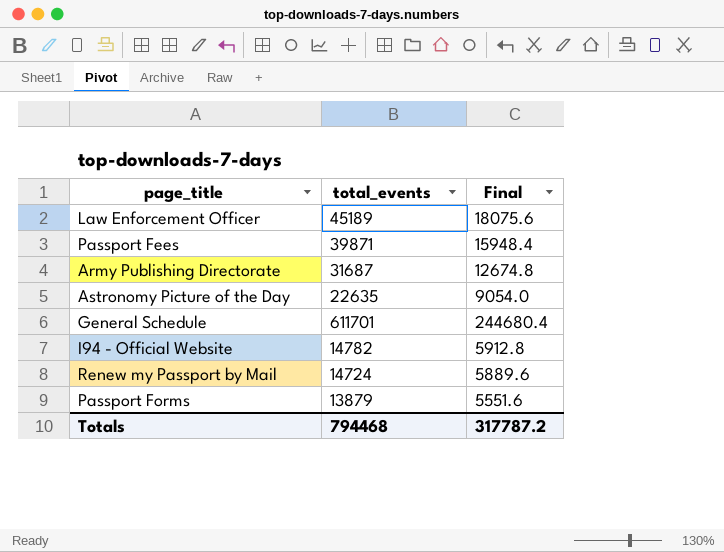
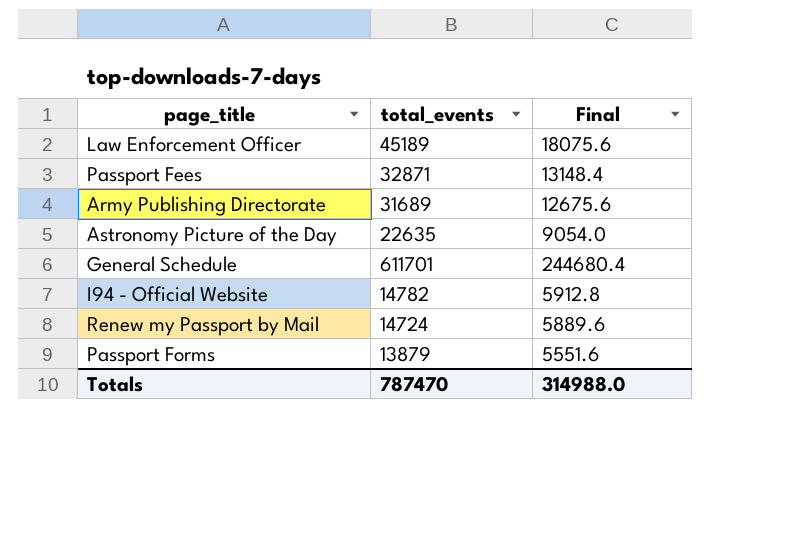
Passport Fees | total_events: 39871 -> 32871
Passport Fees | Final: 15948.4 -> 13148.4
Army Publishing Directorate | total_events: 31687 -> 31689
Army Publishing Directorate | Final: 12674.8 -> 12675.6
Totals | total_events: 794468 -> 787470
Totals | Final: 317787.2 -> 314988.0

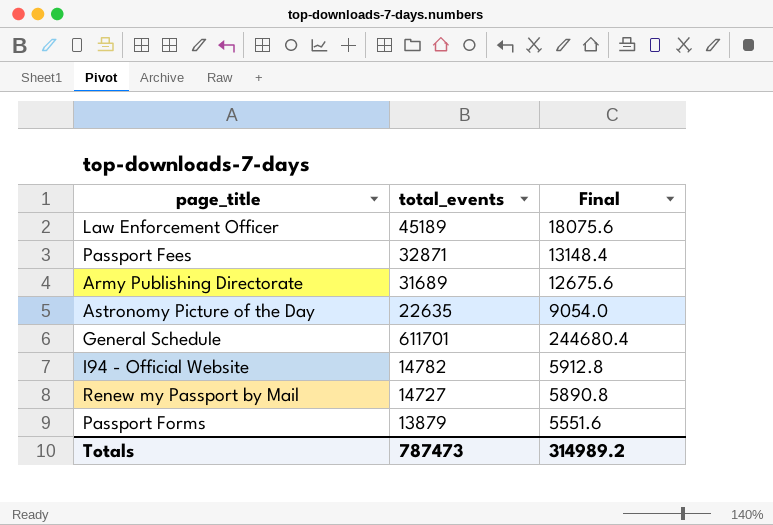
Renew my Passport by Mail | total_events: 14724 -> 14727
Renew my Passport by Mail | Final: 5889.6 -> 5890.8
Totals | total_events: 787470 -> 787473
Totals | Final: 314988.0 -> 314989.2

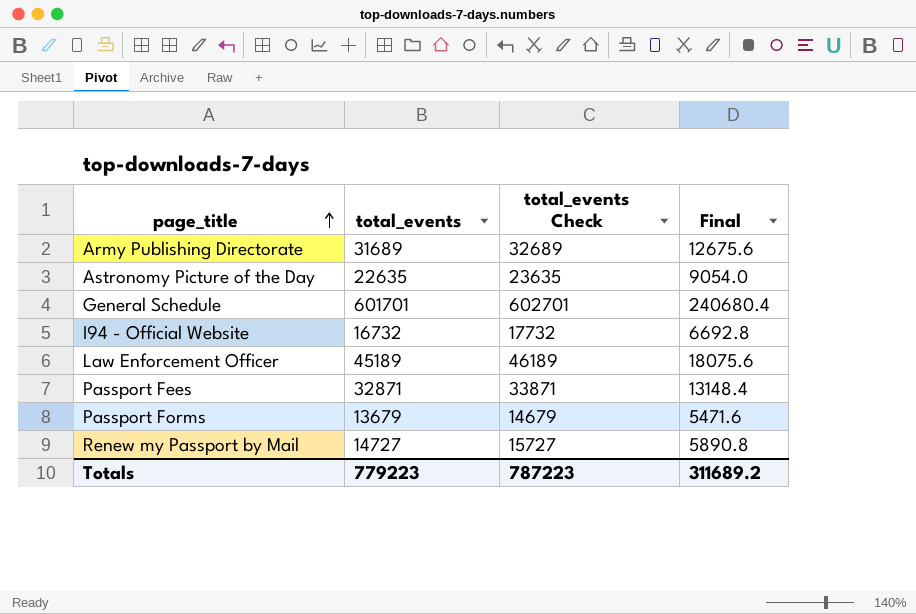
row order: none -> page_title ascending
column total_events Check | formula: none -> [total_events] + 1000
General Schedule | total_events: 611701 -> 601701
General Schedule | Final: 244680.4 -> 240680.4
I94 - Official Website | total_events: 14782 -> 16732
I94 - Official Website | Final: 5912.8 -> 6692.8
Passport Forms | total_events: 13879 -> 13679
Passport Forms | Final: 5551.6 -> 5471.6
Totals | total_events: 787473 -> 779223
Totals | Final: 314989.2 -> 311689.2

